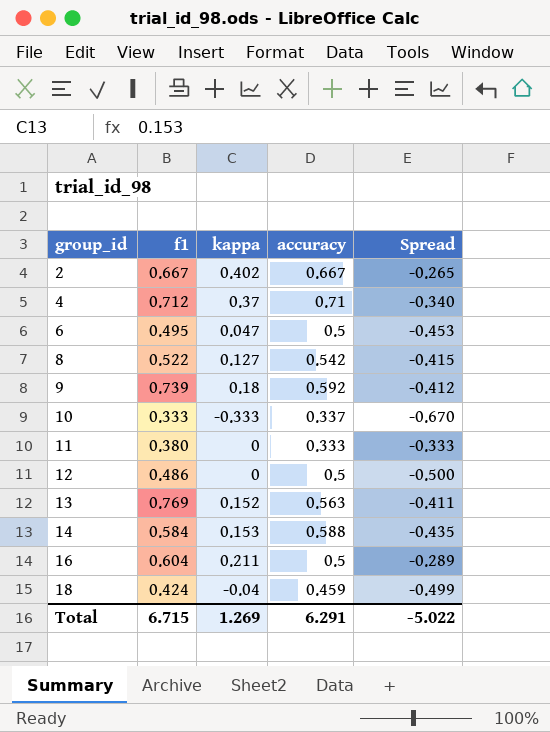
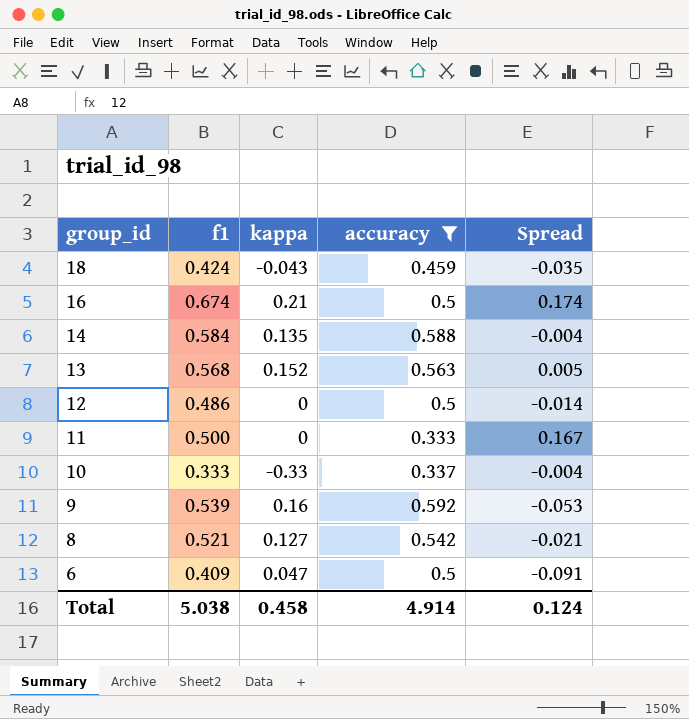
filter: none -> accuracy <= 0.592
row order: group_id ascending -> group_id descending
column Spread | formula: [kappa] - [accuracy] -> [f1] - [accuracy]
18 | kappa: -0.04 -> -0.043
16 | f1: 0.604 -> 0.674
16 | kappa: 0.211 -> 0.21
14 | kappa: 0.153 -> 0.135
13 | f1: 0.769 -> 0.568
11 | f1: 0.380 -> 0.500
10 | kappa: -0.333 -> -0.33
9 | f1: 0.739 -> 0.539
9 | kappa: 0.18 -> 0.16
8 | f1: 0.522 -> 0.521
6 | f1: 0.495 -> 0.409
Total | f1: 6.715 -> 5.038
Total | kappa: 1.269 -> 0.458
Total | accuracy: 6.291 -> 4.914
Total | Spread: -5.022 -> 0.124

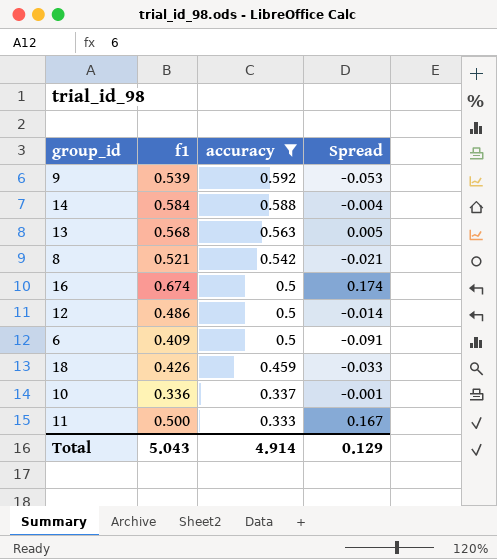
row order: group_id descending -> accuracy descending
column kappa | position: 3 -> none
18 | f1: 0.424 -> 0.426
18 | Spread: -0.035 -> -0.033
10 | f1: 0.333 -> 0.336
10 | Spread: -0.004 -> -0.001
Total | f1: 5.038 -> 5.043
Total | Spread: 0.124 -> 0.129

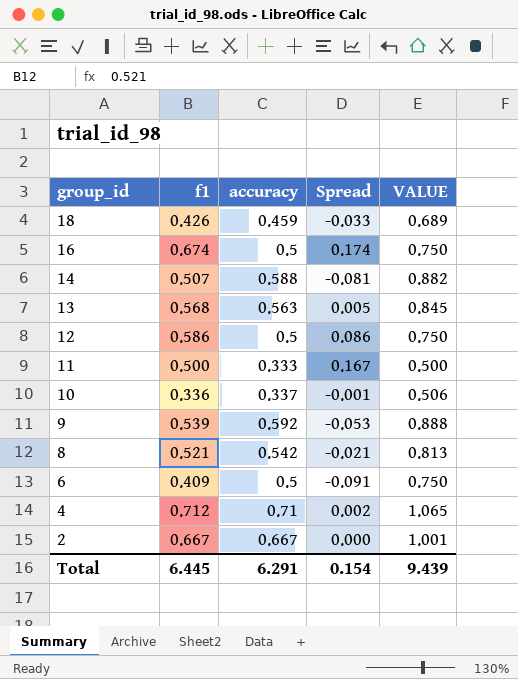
filter: accuracy <= 0.592 -> none
row order: accuracy descending -> group_id descending
column VALUE | formula: none -> [accuracy] * 1.5
14 | f1: 0.584 -> 0.507
14 | Spread: -0.004 -> -0.081
12 | f1: 0.486 -> 0.586
12 | Spread: -0.014 -> 0.086
Total | f1: 5.043 -> 6.445
Total | accuracy: 4.914 -> 6.291
Total | Spread: 0.129 -> 0.154

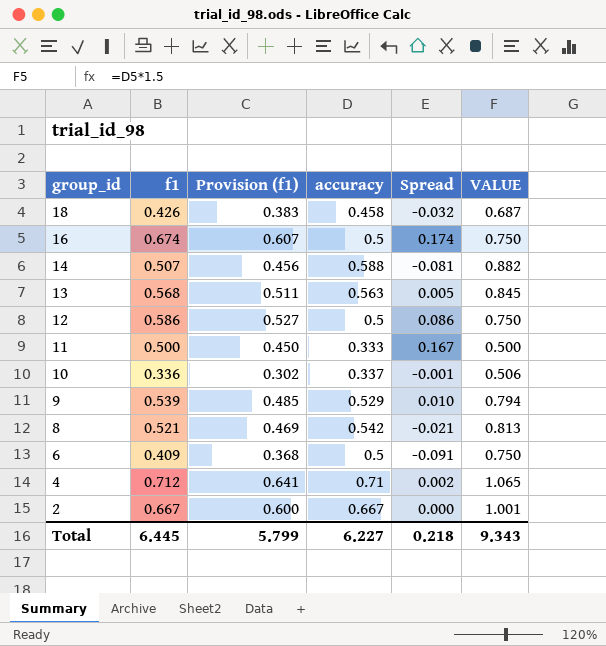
column Provision (f1) | formula: none -> [f1] * 0.9
18 | accuracy: 0.459 -> 0.458
18 | Spread: -0.033 -> -0.032
18 | VALUE: 0.689 -> 0.687
9 | accuracy: 0.592 -> 0.529
9 | Spread: -0.053 -> 0.010
9 | VALUE: 0.888 -> 0.794
Total | accuracy: 6.291 -> 6.227
Total | Spread: 0.154 -> 0.218
Total | VALUE: 9.439 -> 9.343

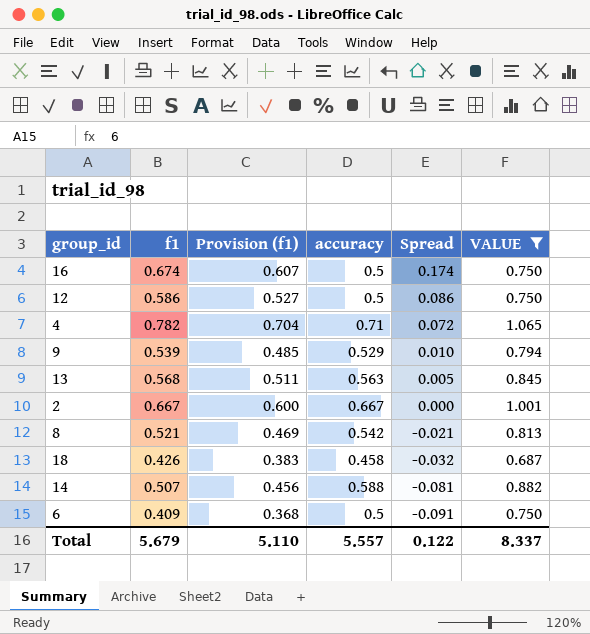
filter: none -> VALUE >= 0.687
row order: group_id descending -> Spread descending
4 | f1: 0.712 -> 0.782
4 | Provision (f1): 0.641 -> 0.704
4 | Spread: 0.002 -> 0.072
Total | f1: 6.445 -> 5.679
Total | Provision (f1): 5.799 -> 5.110
Total | accuracy: 6.227 -> 5.557
Total | Spread: 0.218 -> 0.122
Total | VALUE: 9.343 -> 8.337

